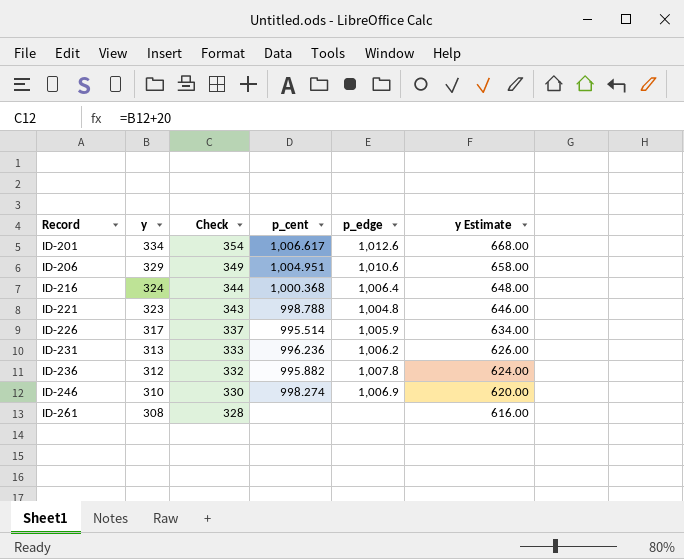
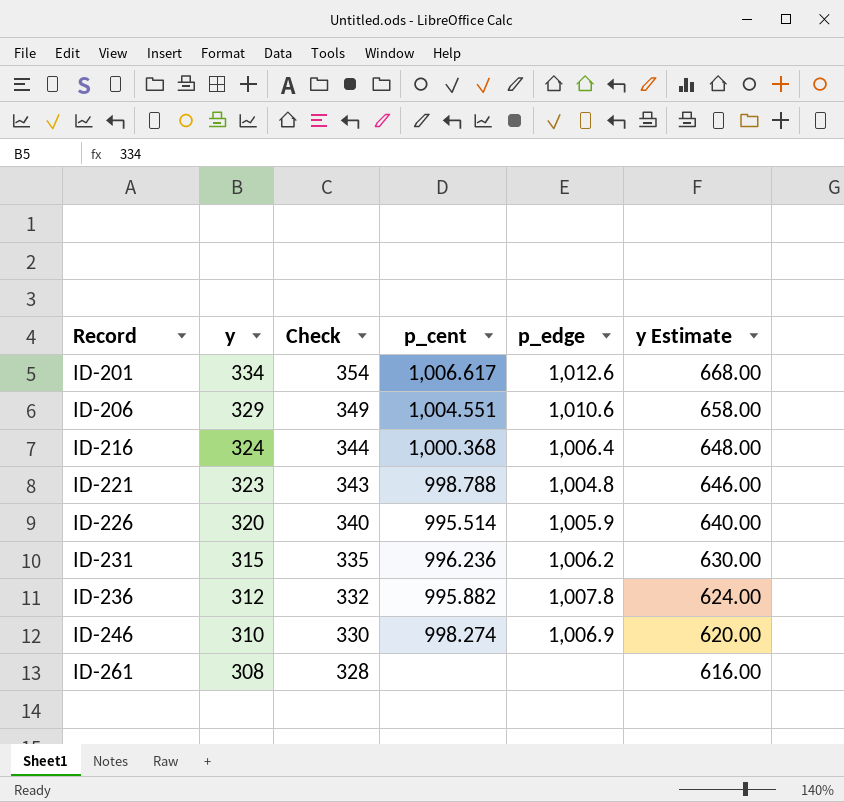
ID-206 | p_cent: 1,004.951 -> 1,004.551
ID-226 | y: 317 -> 320
ID-226 | Check: 337 -> 340
ID-226 | y Estimate: 634.00 -> 640.00
ID-231 | y: 313 -> 315
ID-231 | Check: 333 -> 335
ID-231 | y Estimate: 626.00 -> 630.00

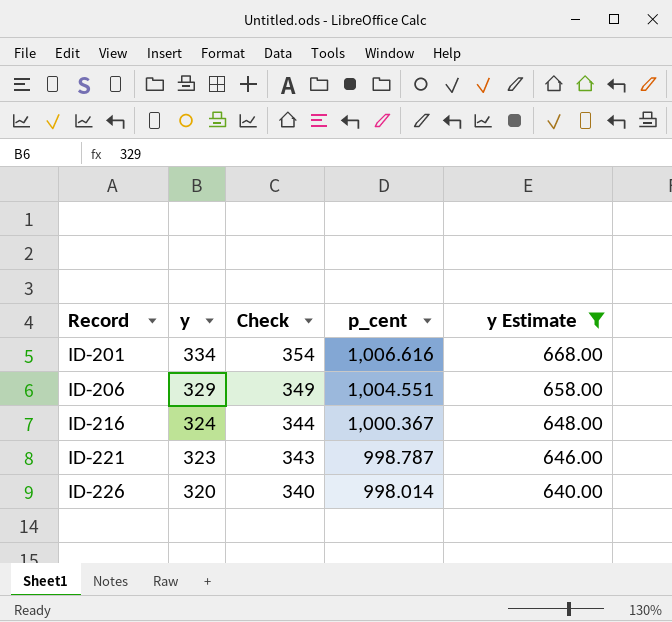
filter: none -> y Estimate >= 640.00
column p_edge | position: 5 -> none
ID-201 | p_cent: 1,006.617 -> 1,006.616
ID-216 | p_cent: 1,000.368 -> 1,000.367
ID-221 | p_cent: 998.788 -> 998.787
ID-226 | p_cent: 995.514 -> 998.014

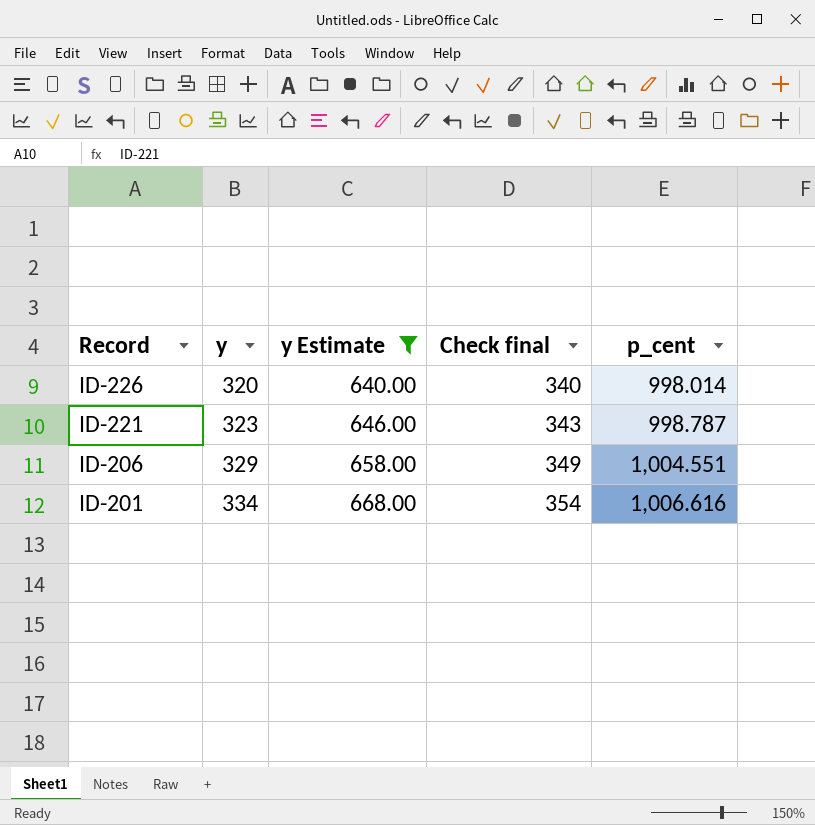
row order: Record ascending -> Record descending
column y Estimate | position: 5 -> 3
column name: Check -> Check final
row ID-216: 324 | 344 | 1,000.367 | 648.00 -> none

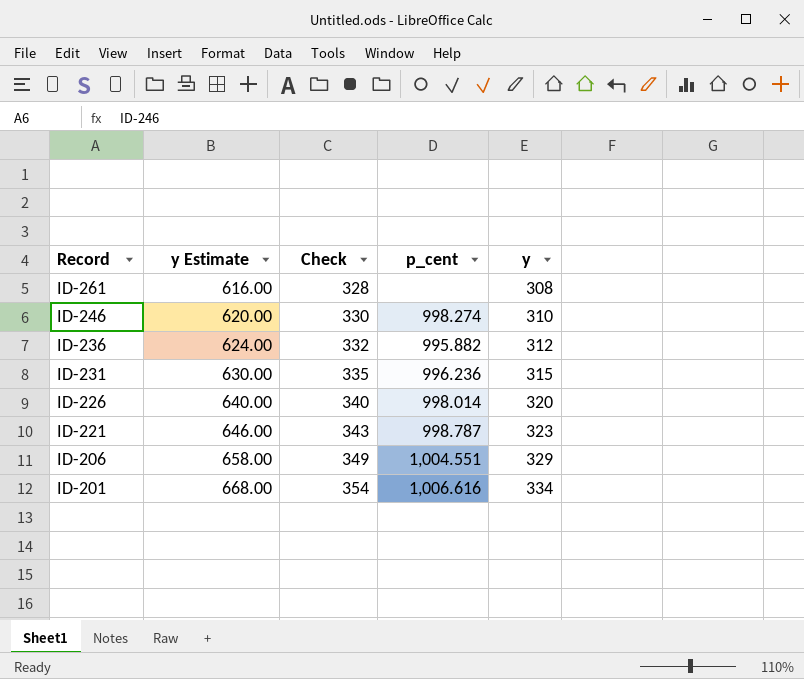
filter: y Estimate >= 640.00 -> none
column name: Check final -> Check
column y | position: 2 -> 5

